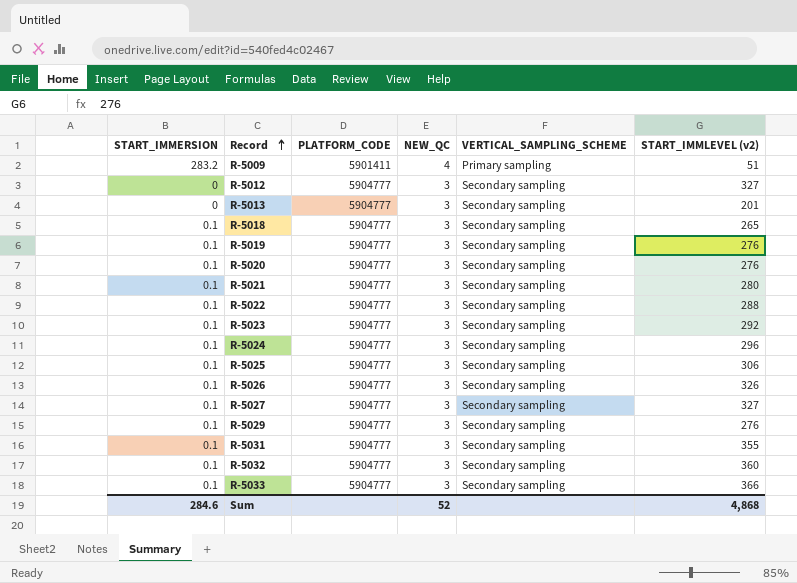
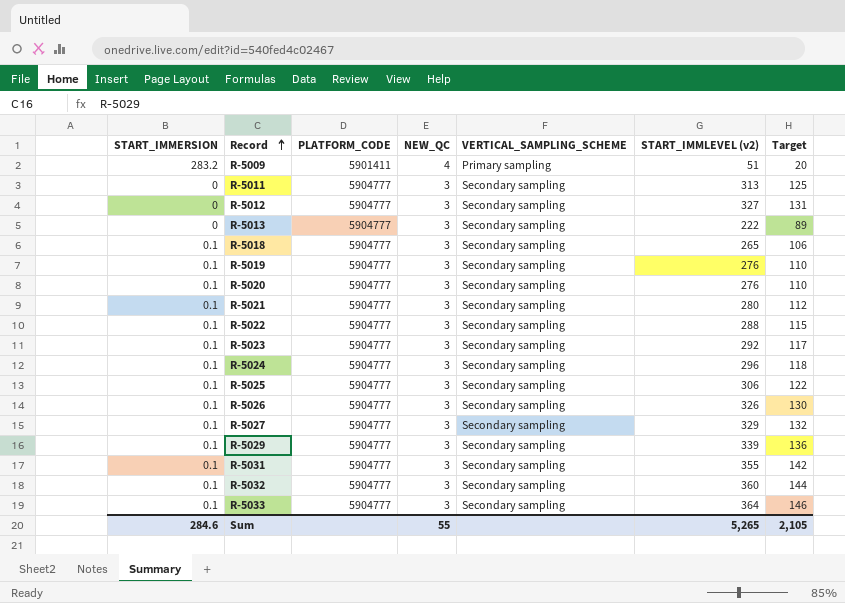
column Target | formula: none -> [START_IMMLEVEL (v2)] * 0.4
row R-5011: none -> 0 | 5904777 | 3 | Secondary sampling | 313 | 125
R-5013 | START_IMMLEVEL (v2): 201 -> 222
R-5027 | START_IMMLEVEL (v2): 327 -> 329
R-5029 | START_IMMLEVEL (v2): 276 -> 339
R-5033 | START_IMMLEVEL (v2): 366 -> 364
Sum | NEW_QC: 52 -> 55
Sum | START_IMMLEVEL (v2): 4,868 -> 5,265

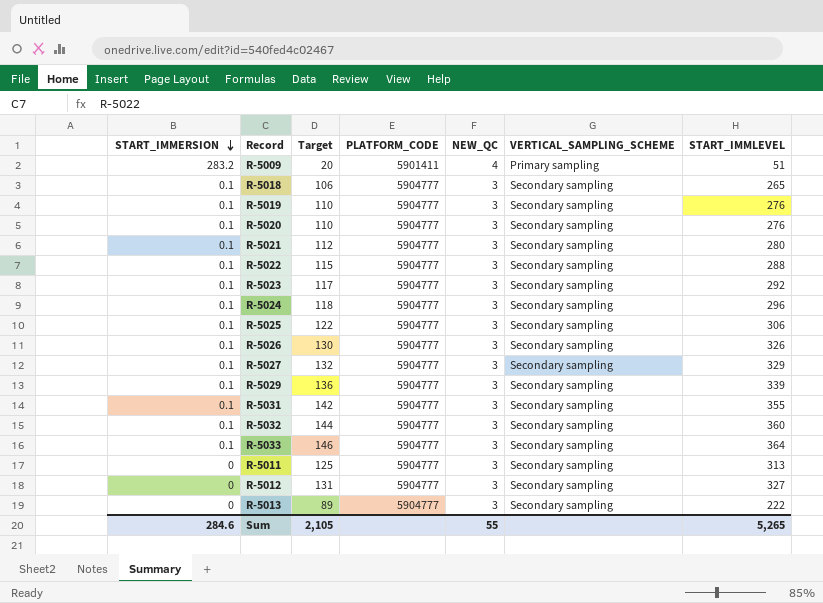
row order: Record ascending -> START_IMMERSION descending
column Target | position: 7 -> 3
column name: START_IMMLEVEL (v2) -> START_IMMLEVEL

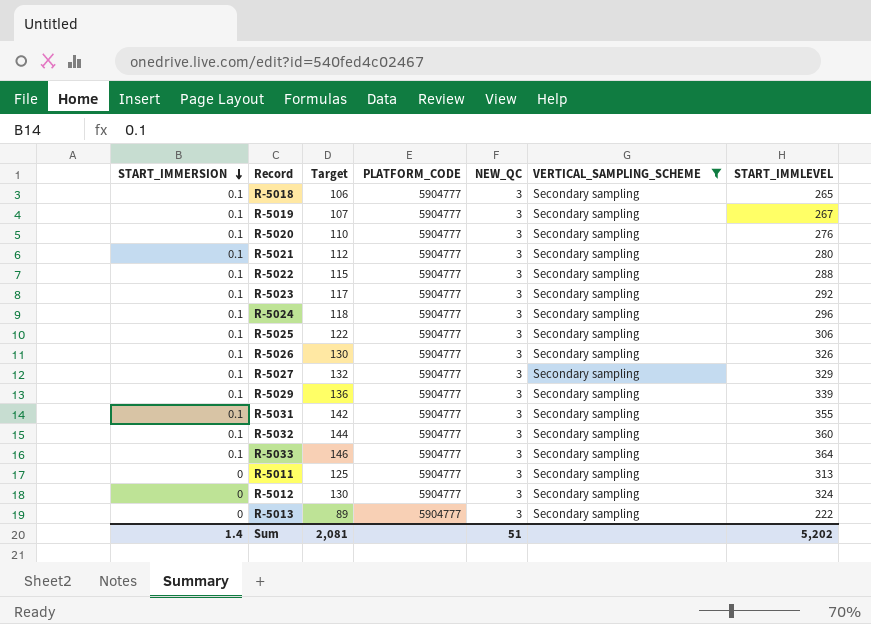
filter: none -> VERTICAL_SAMPLING_SCHEME = Secondary sampling
R-5019 | Target: 110 -> 107
R-5019 | START_IMMLEVEL: 276 -> 267
R-5012 | Target: 131 -> 130
R-5012 | START_IMMLEVEL: 327 -> 324
Sum | START_IMMERSION: 284.6 -> 1.4
Sum | Target: 2,105 -> 2,081
Sum | NEW_QC: 55 -> 51
Sum | START_IMMLEVEL: 5,265 -> 5,202

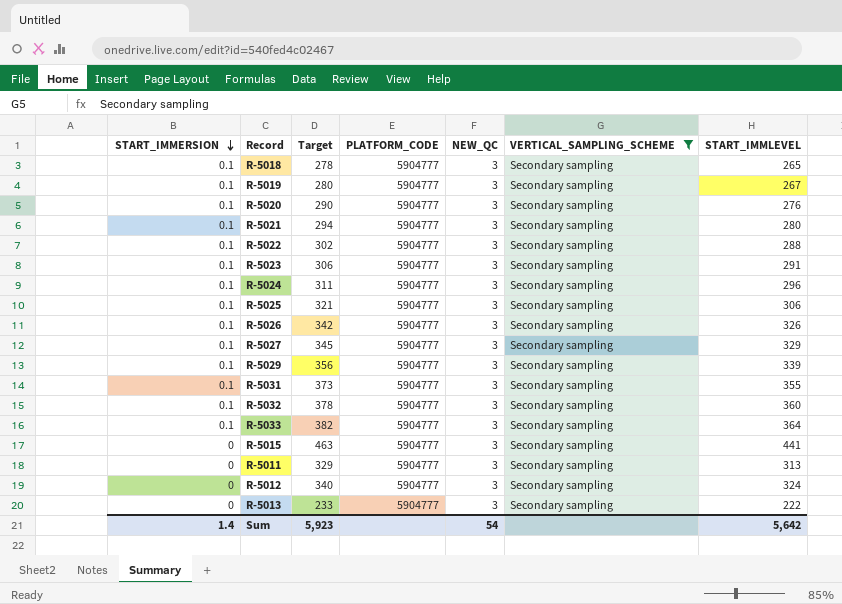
column Target | formula: [START_IMMLEVEL] * 0.4 -> [START_IMMLEVEL] * 1.05
R-5023 | START_IMMLEVEL: 292 -> 291
row R-5015: none -> 0 | 463 | 5904777 | 3 | Secondary sampling | 441
Sum | Target: 2,081 -> 5,923
Sum | NEW_QC: 51 -> 54
Sum | START_IMMLEVEL: 5,202 -> 5,642

